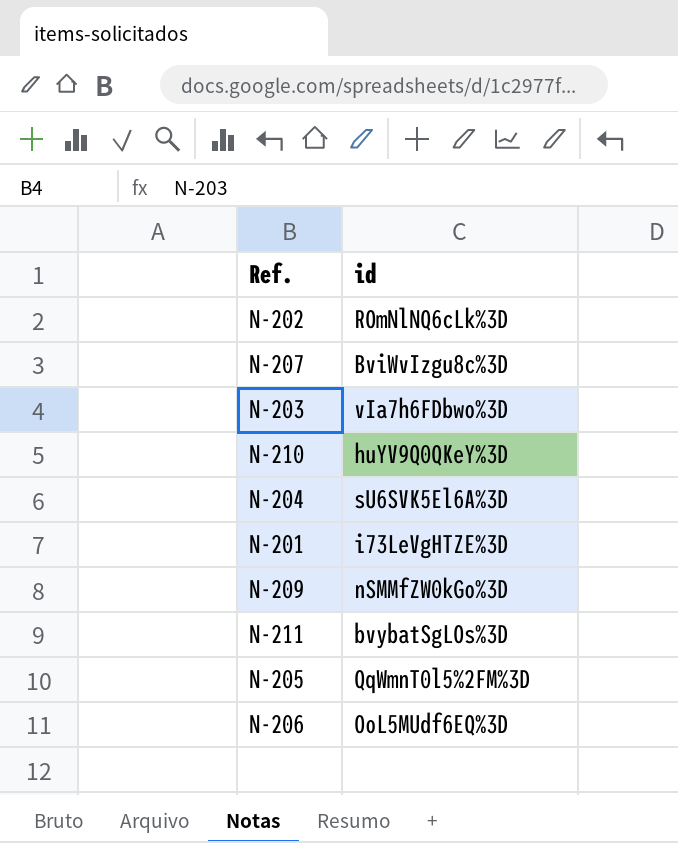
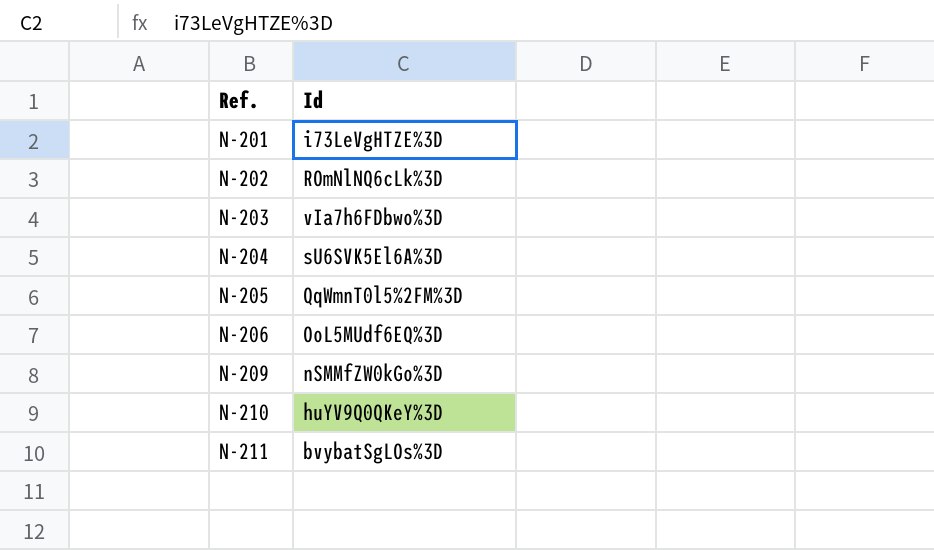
row order: none -> Ref. ascending
column name: id -> Id
row N-207: BviWvIzgu8c%3D -> none

